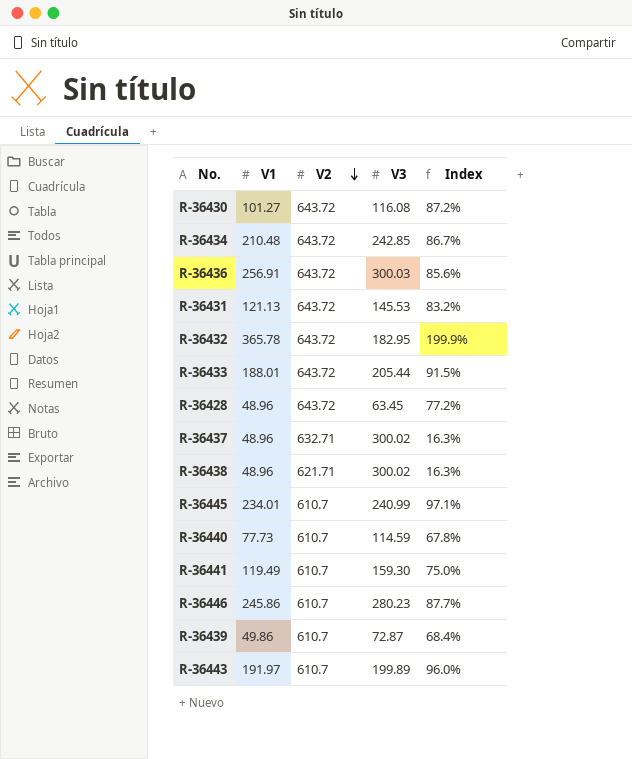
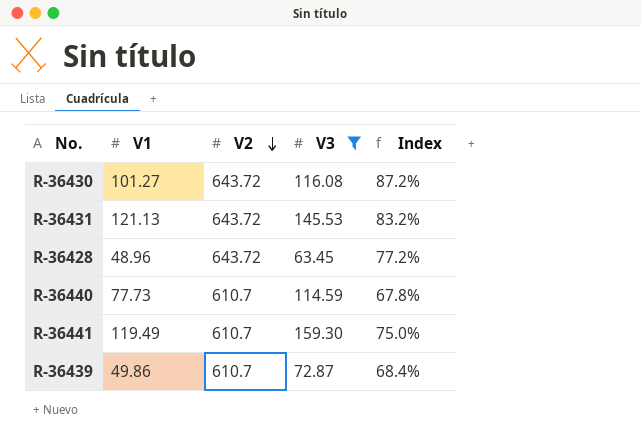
filter: none -> V3 <= 159.30

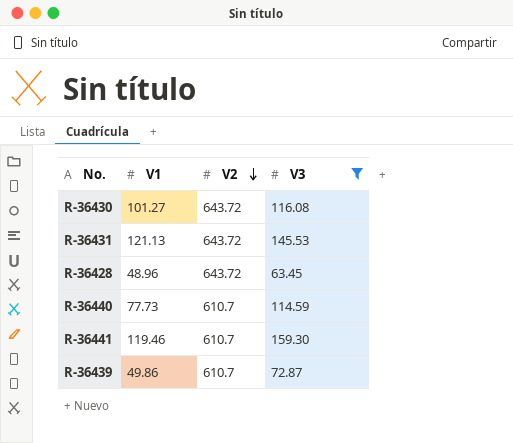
column Index | formula: [V1] / [V3] -> none
R-36441 | V1: 119.49 -> 119.46

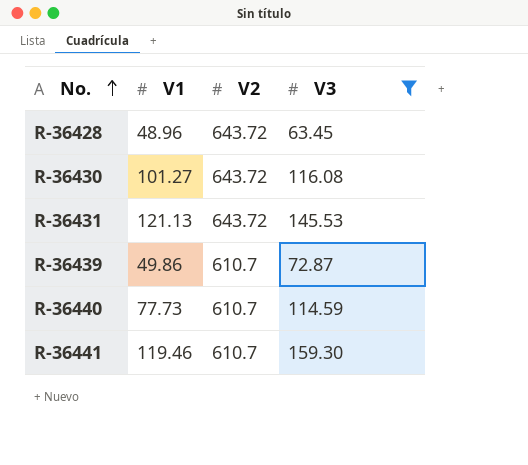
row order: V2 descending -> No. ascending

